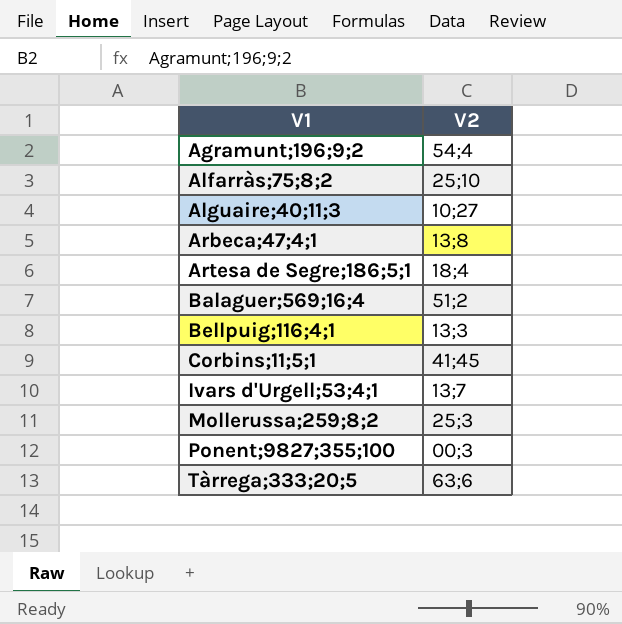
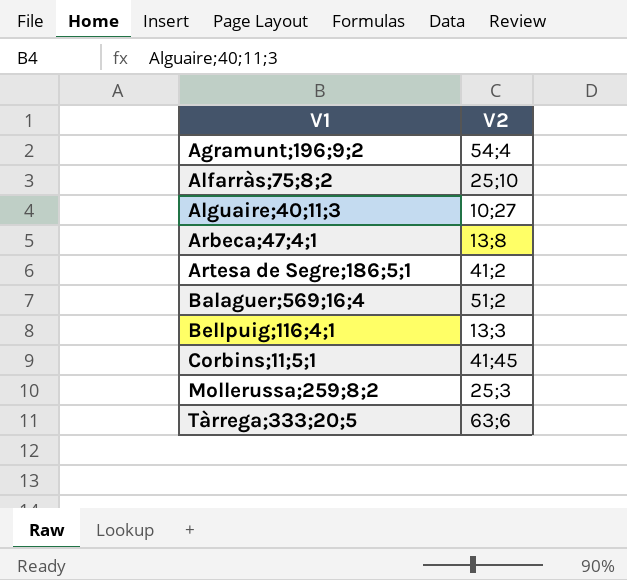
row Ivars d'Urgell;53;4;1: 13;7 -> none
row Ponent;9827;355;100: 00;3 -> none
Artesa de Segre;186;5;1 | V2: 18;4 -> 41;2

